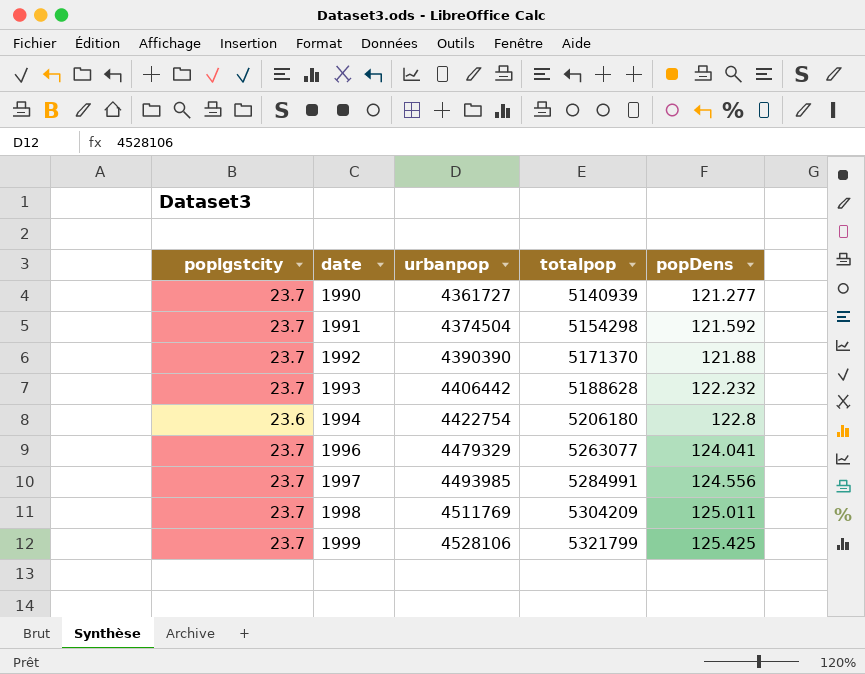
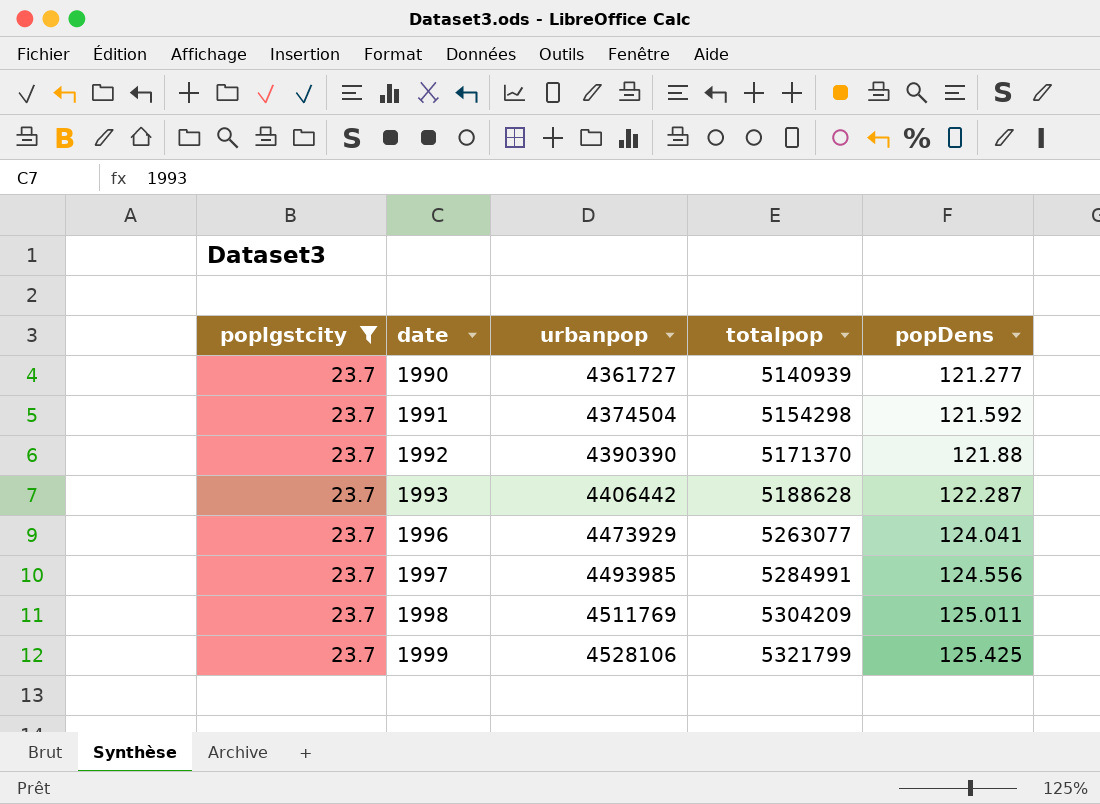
filter: none -> poplgstcity = 23.7
1993 | popDens: 122.232 -> 122.287
1996 | urbanpop: 4479329 -> 4473929

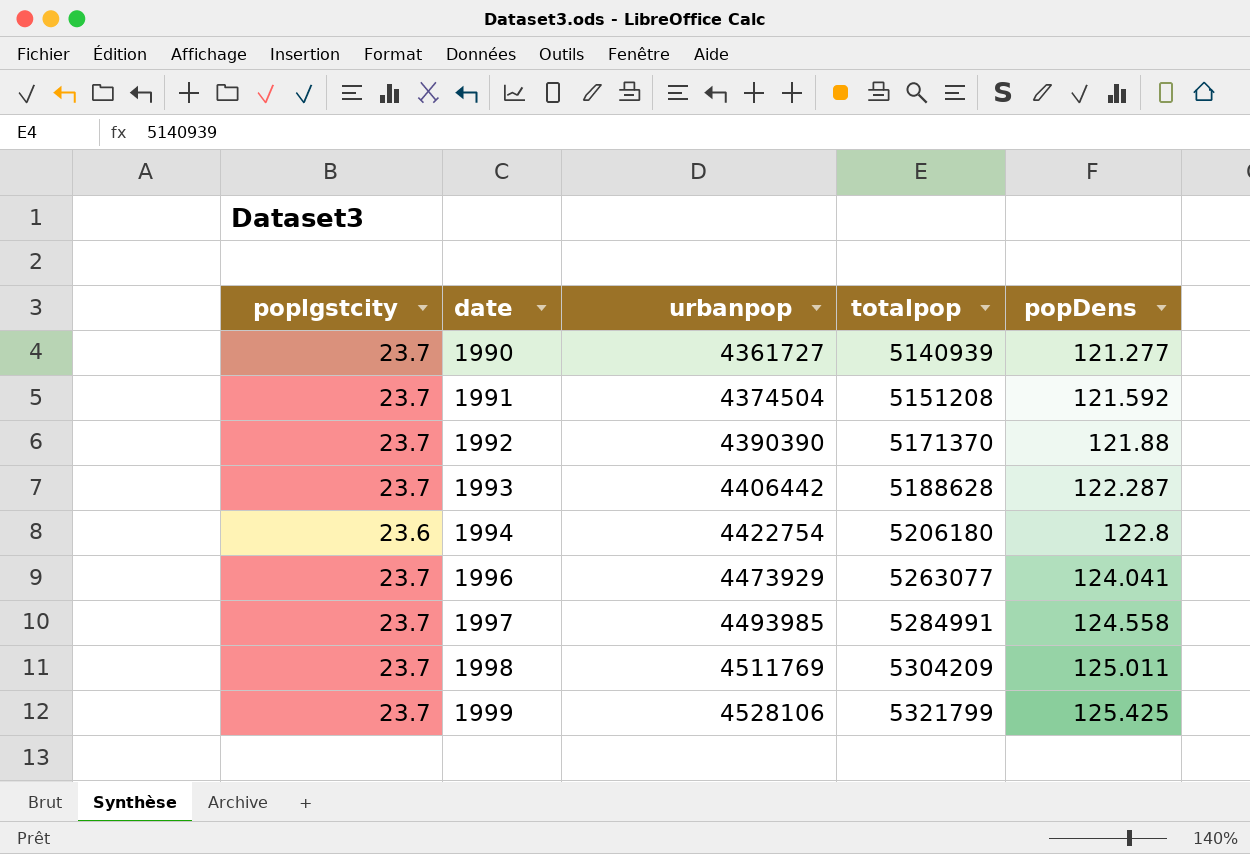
filter: poplgstcity = 23.7 -> none
1991 | totalpop: 5154298 -> 5151208
1997 | popDens: 124.556 -> 124.558

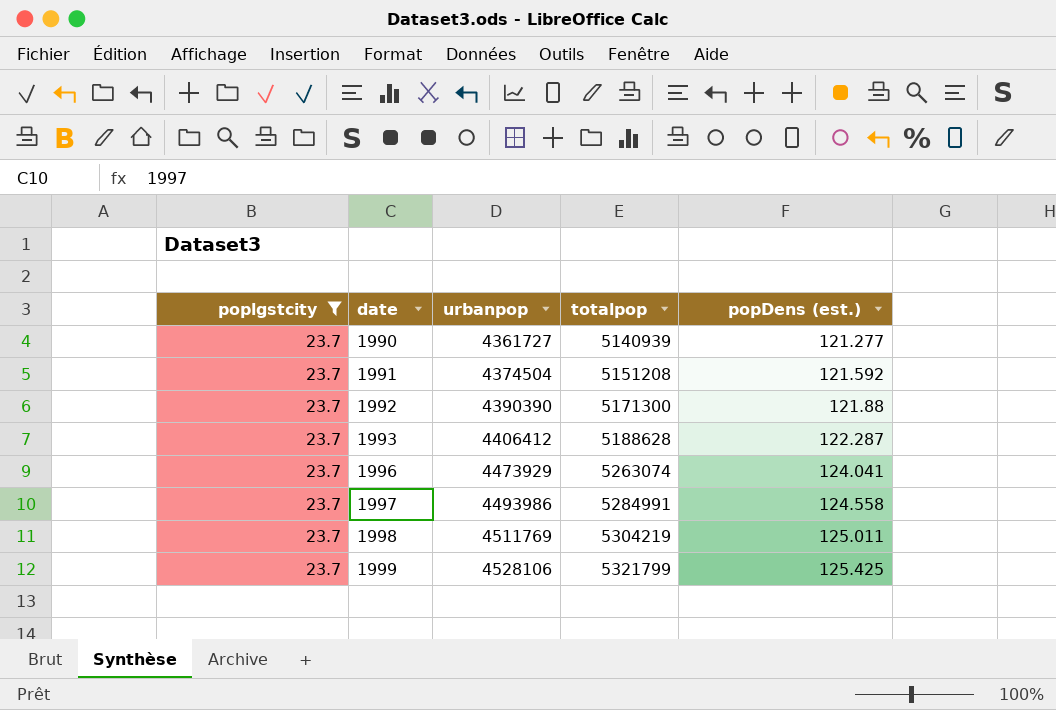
filter: none -> poplgstcity = 23.7
column name: popDens -> popDens (est.)
1992 | totalpop: 5171370 -> 5171300
1993 | urbanpop: 4406442 -> 4406412
1996 | totalpop: 5263077 -> 5263074
1997 | urbanpop: 4493985 -> 4493986
1998 | totalpop: 5304209 -> 5304219

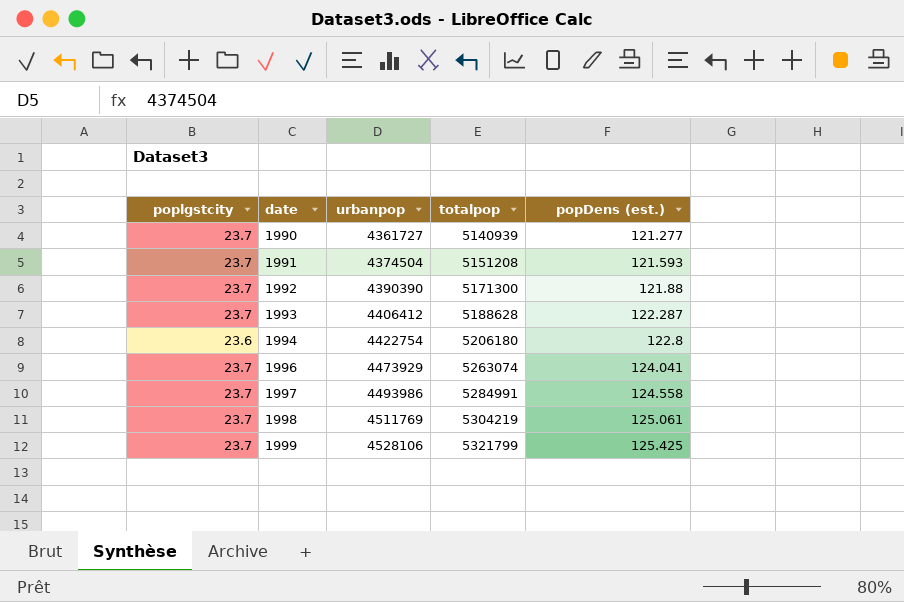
filter: poplgstcity = 23.7 -> none
1991 | popDens (est.): 121.592 -> 121.593
1998 | popDens (est.): 125.011 -> 125.061

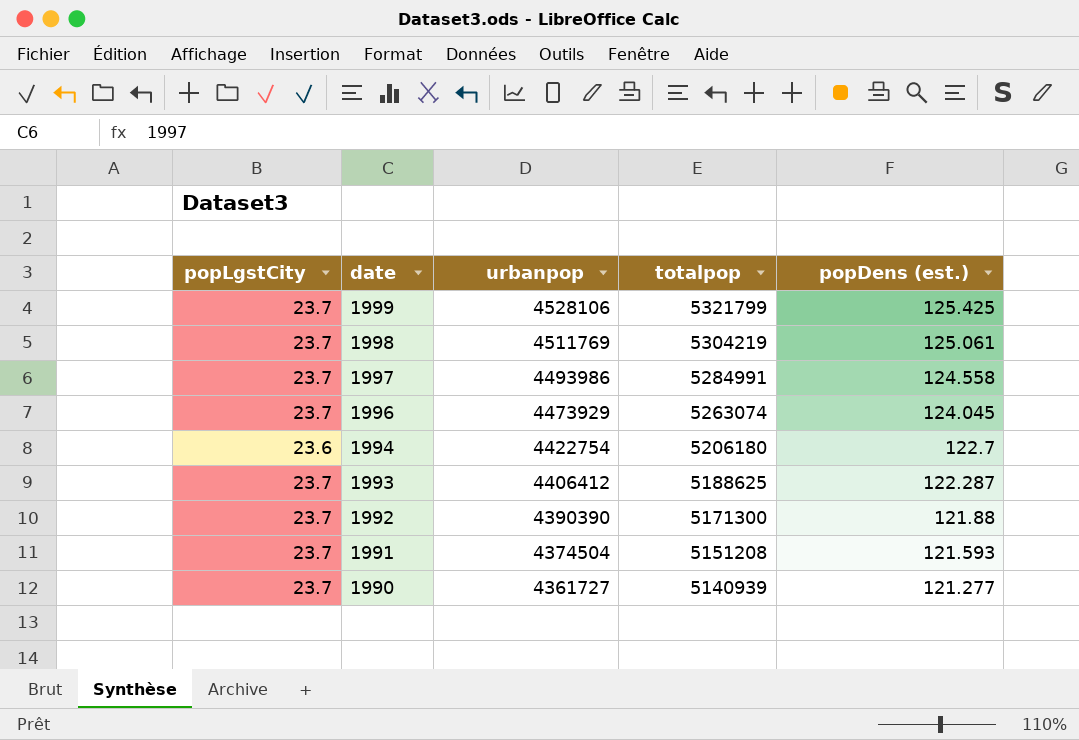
row order: date ascending -> date descending
column name: poplgstcity -> popLgstCity
1996 | popDens (est.): 124.041 -> 124.045
1994 | popDens (est.): 122.8 -> 122.7
1993 | totalpop: 5188628 -> 5188625

